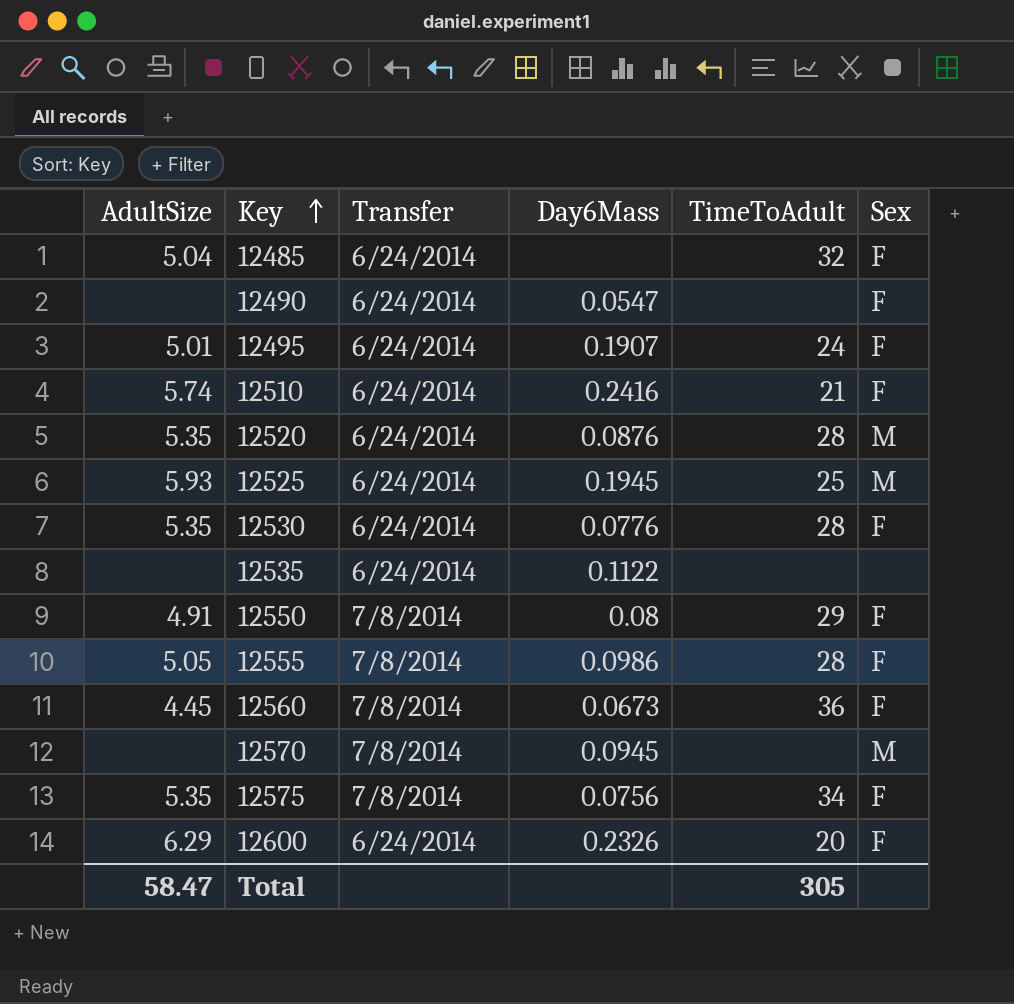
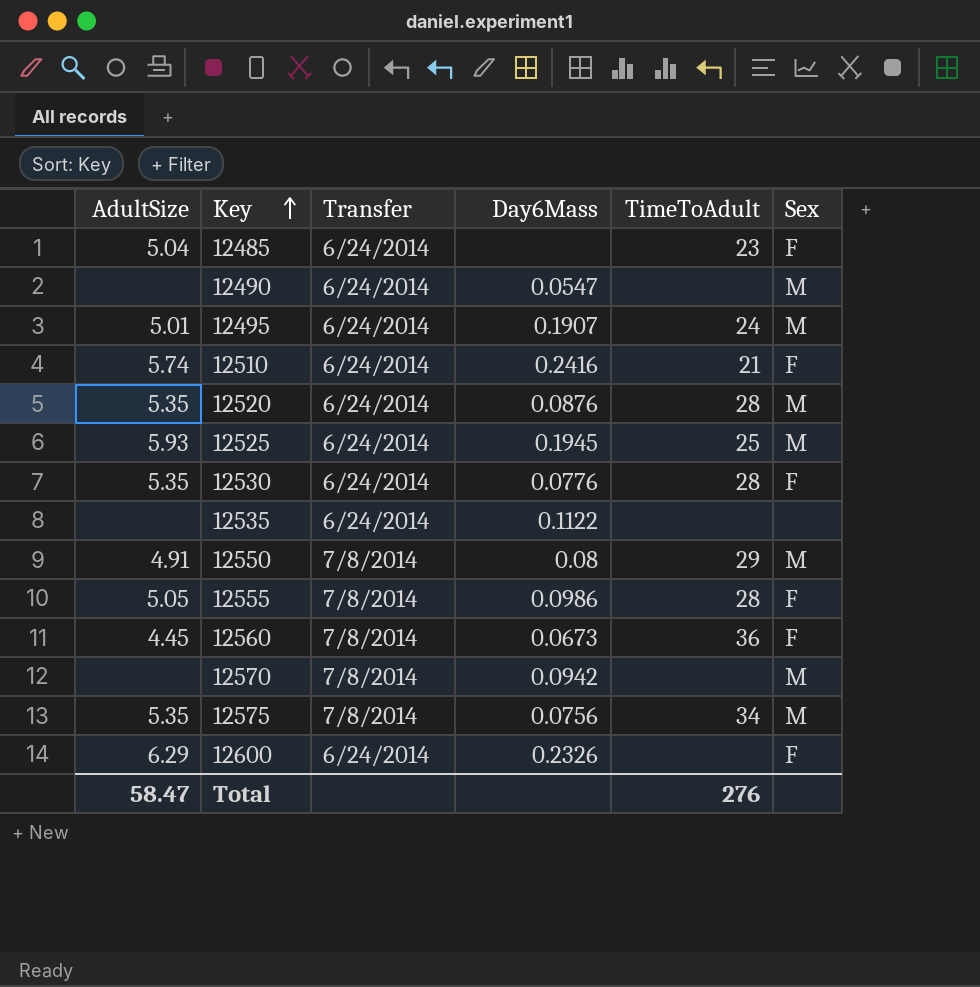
12485 | TimeToAdult: 32 -> 23
12490 | Sex: F -> M
12495 | Sex: F -> M
12550 | Sex: F -> M
12570 | Day6Mass: 0.0945 -> 0.0942
12575 | Sex: F -> M
12600 | TimeToAdult: 20 -> none
Total | TimeToAdult: 305 -> 276

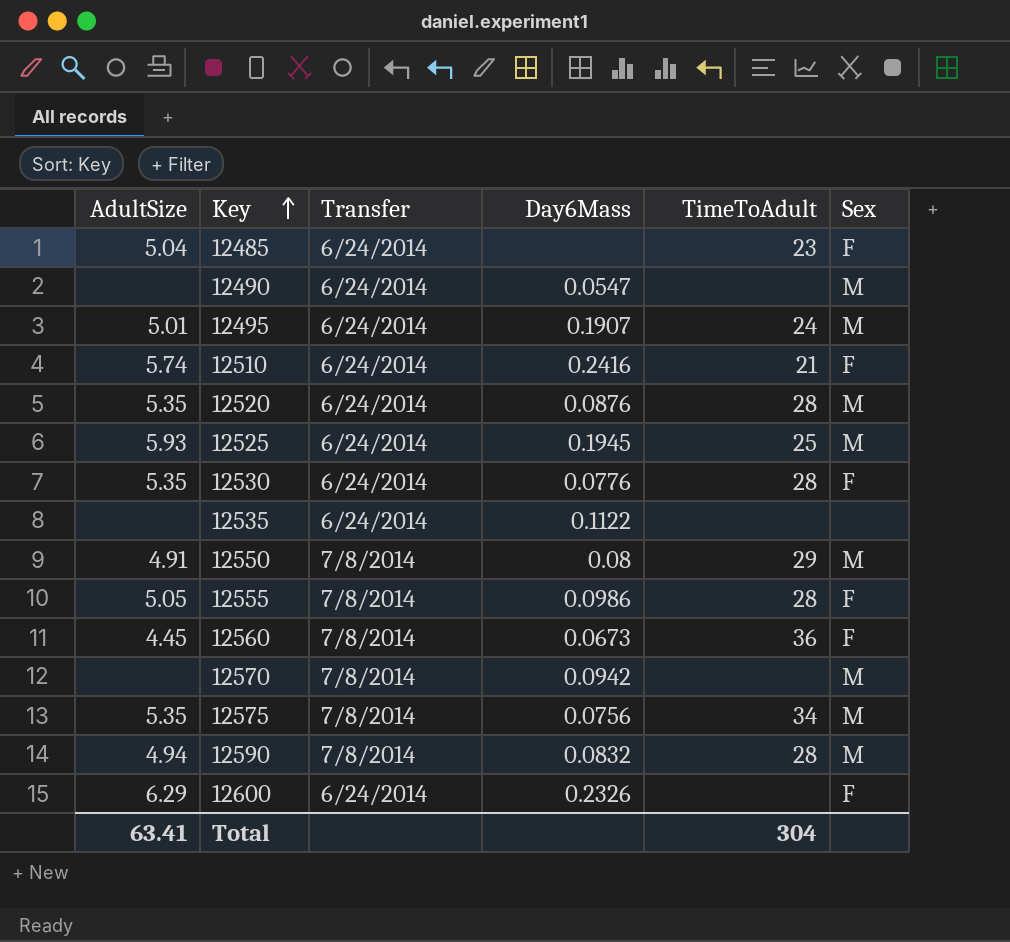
row 12590: none -> 4.94 | 7/8/2014 | 0.0832 | 28 | M
Total | AdultSize: 58.47 -> 63.41
Total | TimeToAdult: 276 -> 304

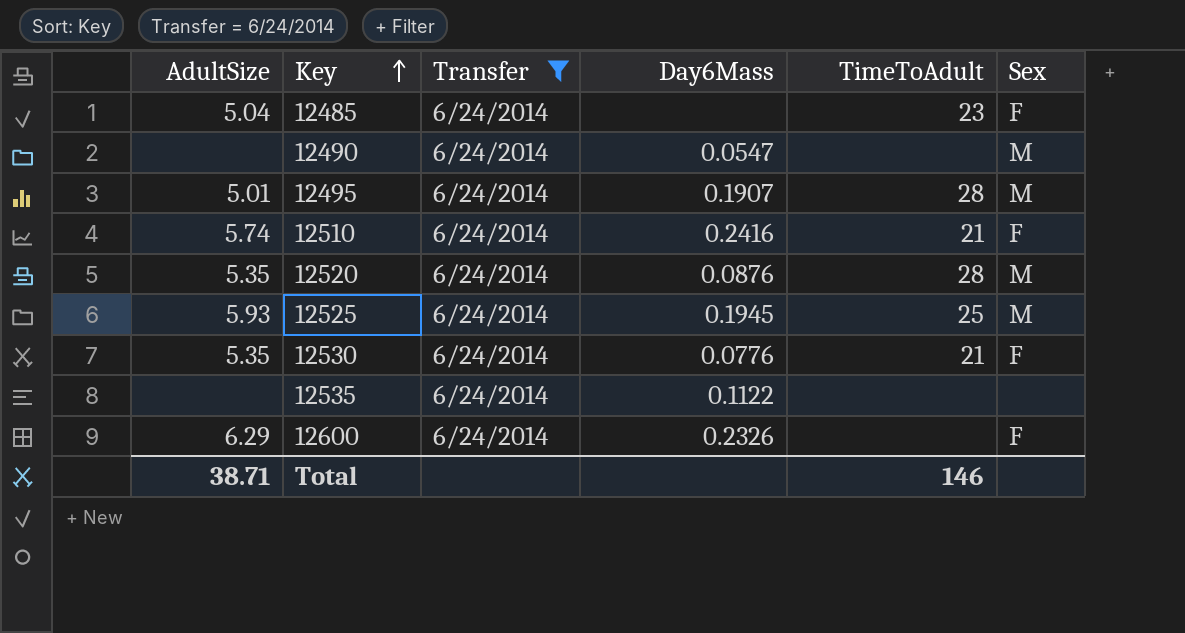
filter: none -> Transfer = 6/24/2014
12495 | TimeToAdult: 24 -> 28
12530 | TimeToAdult: 28 -> 21
Total | AdultSize: 63.41 -> 38.71
Total | TimeToAdult: 304 -> 146

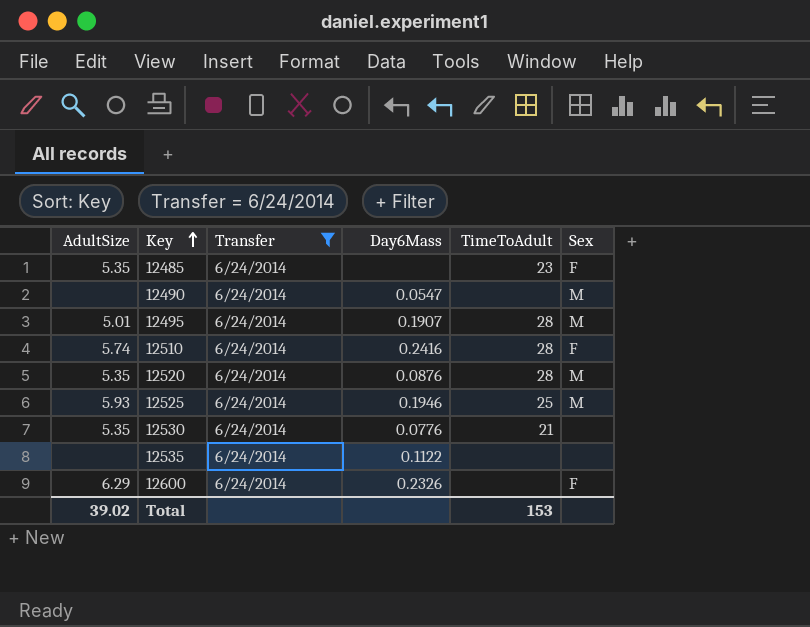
12485 | AdultSize: 5.04 -> 5.35
12510 | TimeToAdult: 21 -> 28
12525 | Day6Mass: 0.1945 -> 0.1946
12530 | Sex: F -> none
Total | AdultSize: 38.71 -> 39.02
Total | TimeToAdult: 146 -> 153

